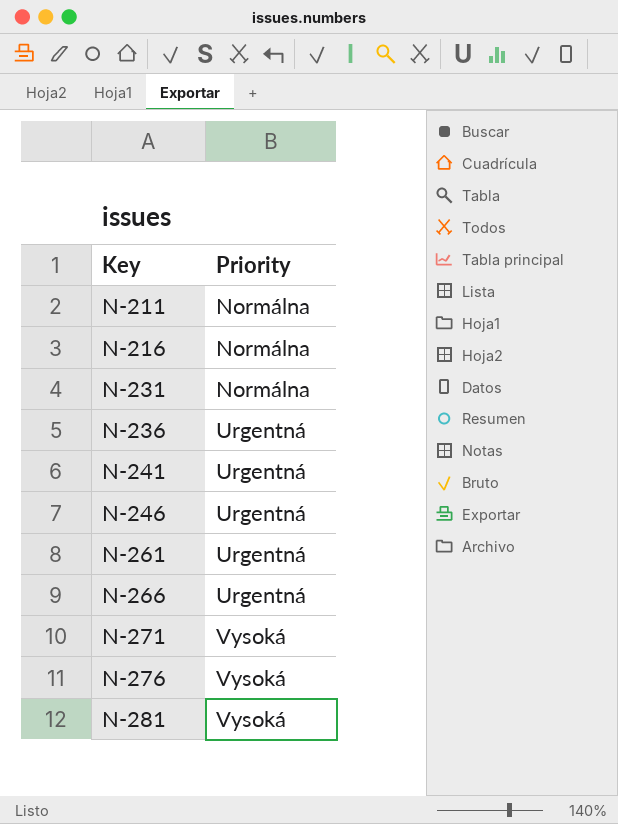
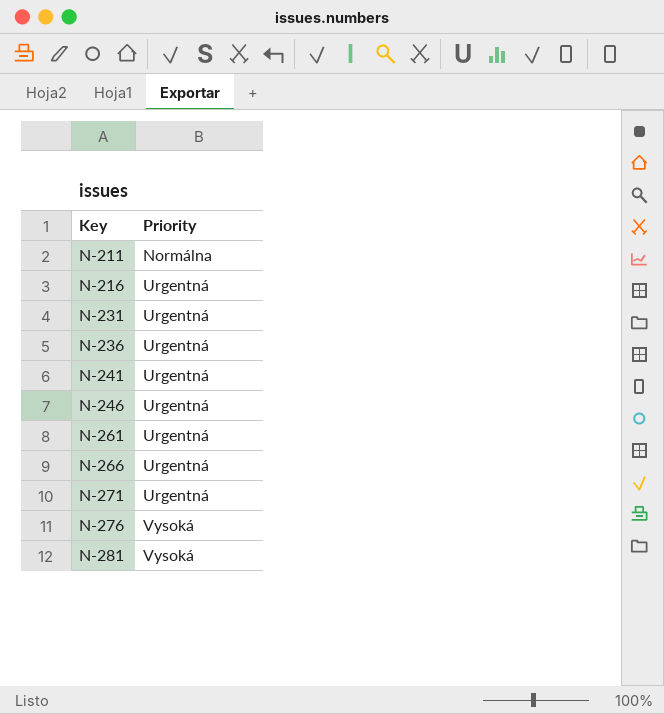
N-216 | Priority: Normálna -> Urgentná
N-231 | Priority: Normálna -> Urgentná
N-271 | Priority: Vysoká -> Urgentná

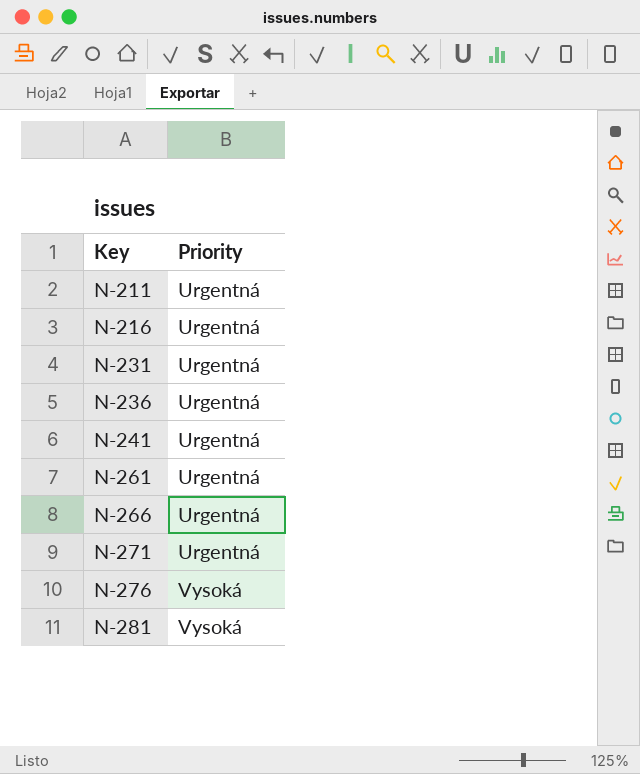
row N-246: Urgentná -> none
N-211 | Priority: Normálna -> Urgentná

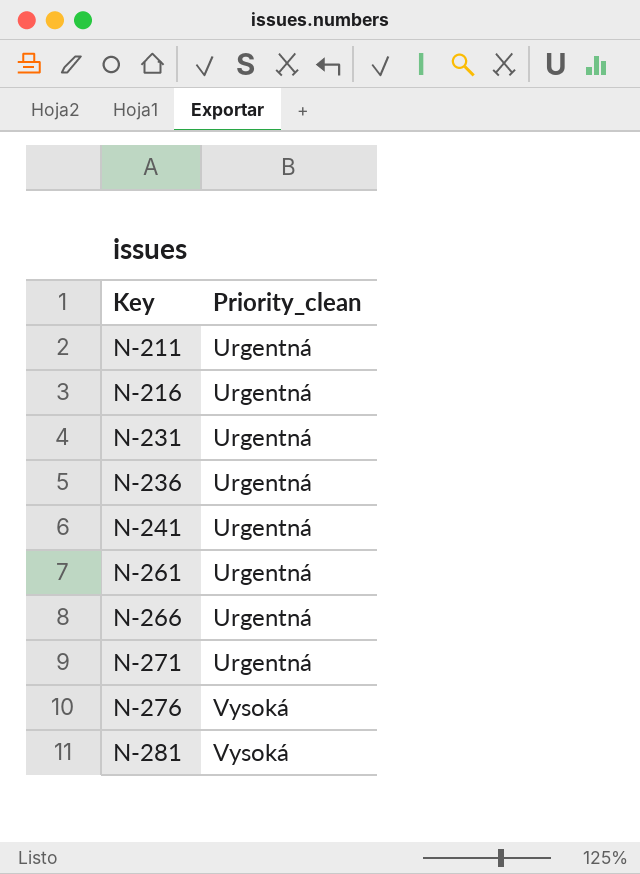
column name: Priority -> Priority_clean

